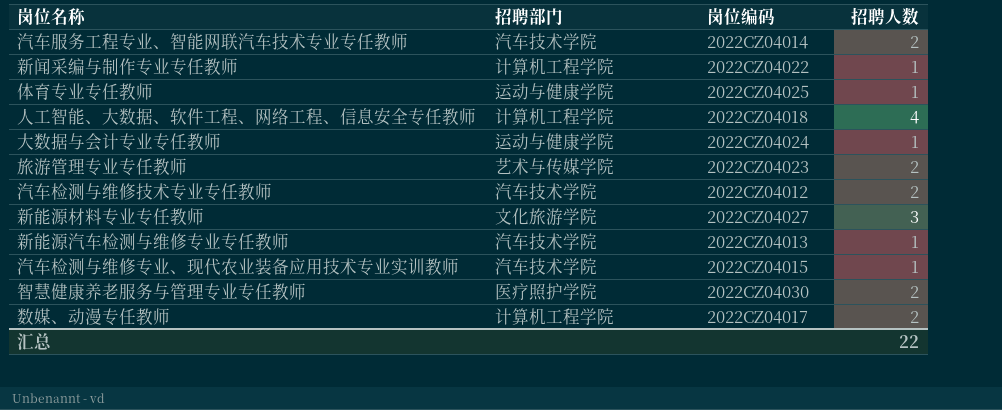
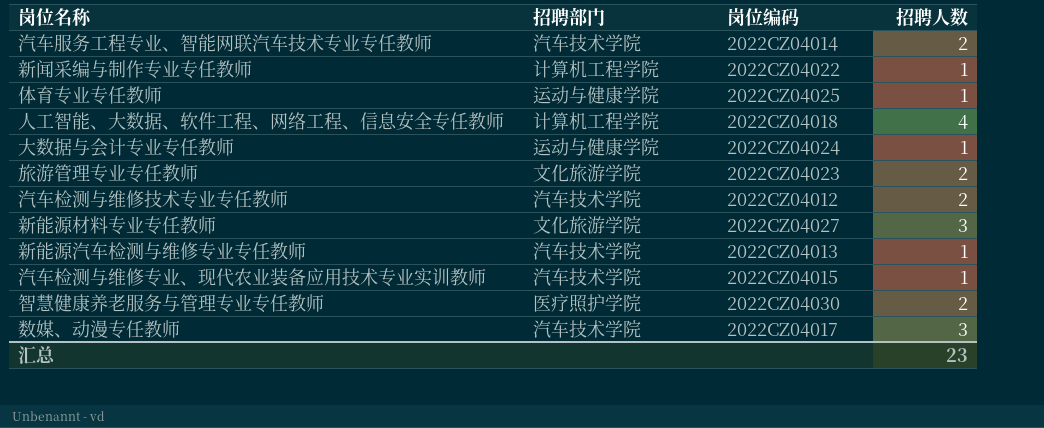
旅游管理专业专任教师 | 招聘部门: 艺术与传媒学院 -> 文化旅游学院
数媒、动漫专任教师 | 招聘部门: 计算机工程学院 -> 汽车技术学院
数媒、动漫专任教师 | 招聘人数: 2 -> 3
汇总 | 招聘人数: 22 -> 23

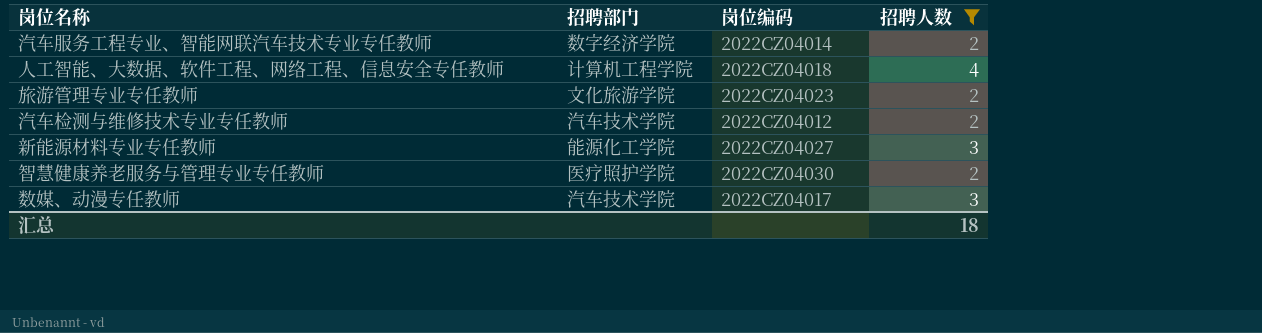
filter: none -> 招聘人数 != 1
汽车服务工程专业、智能网联汽车技术专业专任教师 | 招聘部门: 汽车技术学院 -> 数字经济学院
新能源材料专业专任教师 | 招聘部门: 文化旅游学院 -> 能源化工学院
汇总 | 招聘人数: 23 -> 18

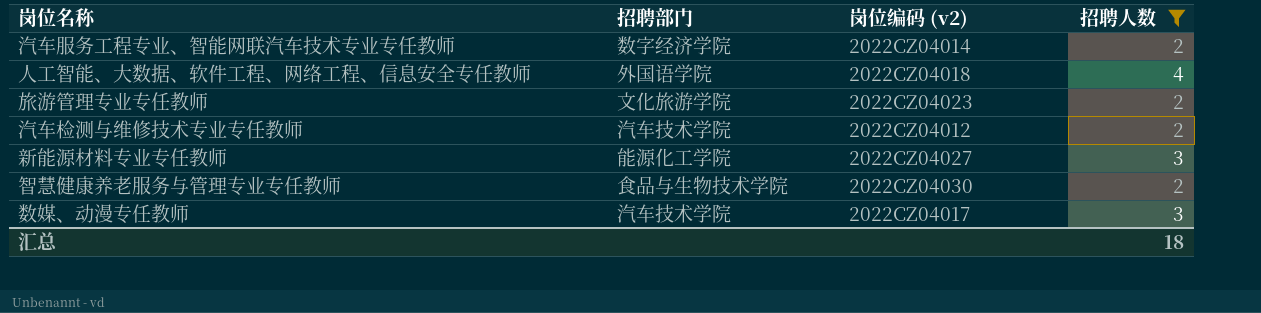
column name: 岗位编码 -> 岗位编码 (v2)
人工智能、大数据、软件工程、网络工程、信息安全专任教师 | 招聘部门: 计算机工程学院 -> 外国语学院
智慧健康养老服务与管理专业专任教师 | 招聘部门: 医疗照护学院 -> 食品与生物技术学院

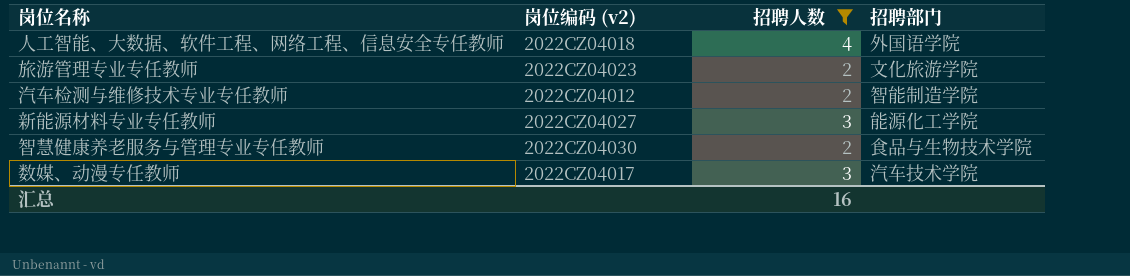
column 招聘部门 | position: 2 -> 4
row 汽车服务工程专业、智能网联汽车技术专业专任教师: 数字经济学院 | 2022CZ04014 | 2 -> none
汽车检测与维修技术专业专任教师 | 招聘部门: 汽车技术学院 -> 智能制造学院
汇总 | 招聘人数: 18 -> 16

